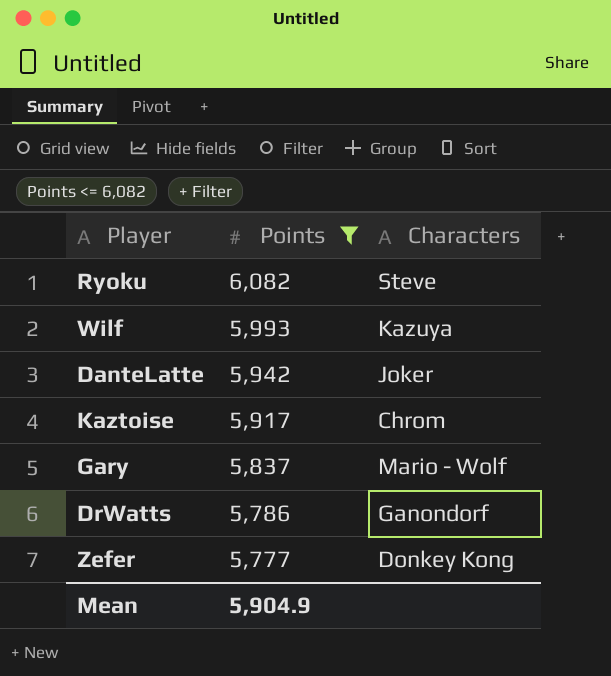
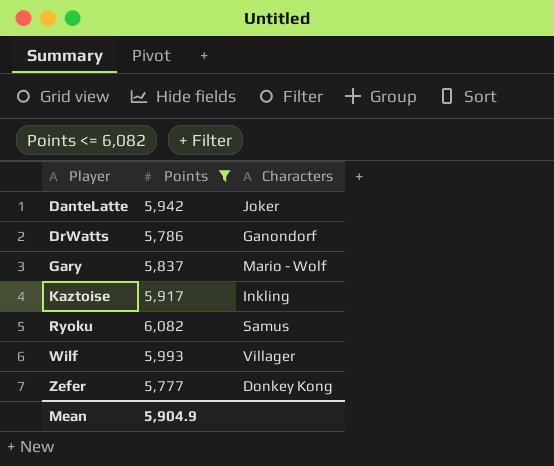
row order: Points descending -> Player ascending
Kaztoise | Characters: Chrom -> Inkling
Ryoku | Characters: Steve -> Samus
Wilf | Characters: Kazuya -> Villager

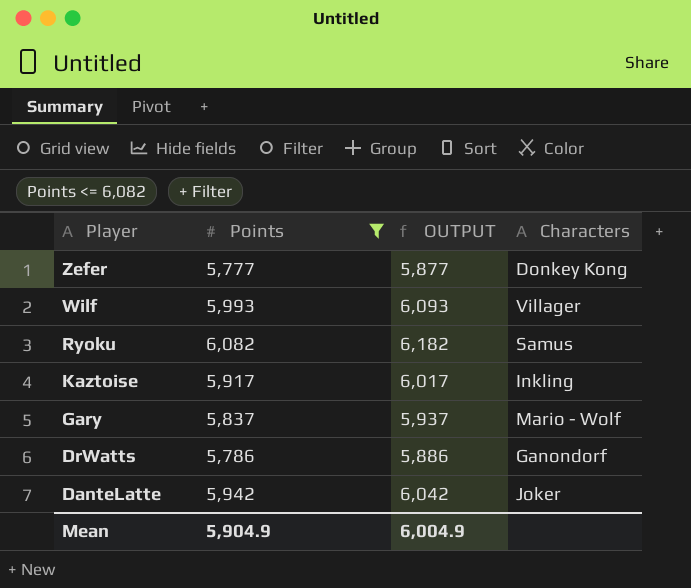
row order: Player ascending -> Player descending
column OUTPUT | formula: none -> [Points] + 100

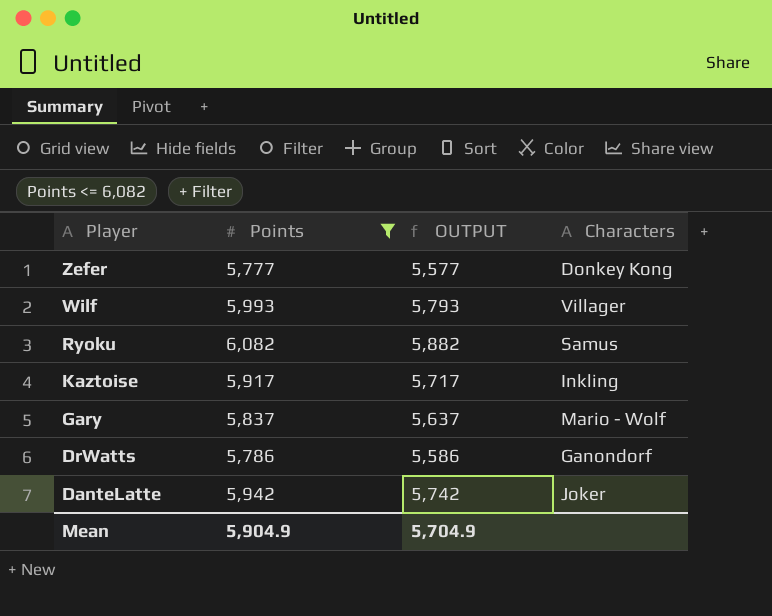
column OUTPUT | formula: [Points] + 100 -> [Points] - 200
Mean | OUTPUT: 6,004.9 -> 5,704.9

